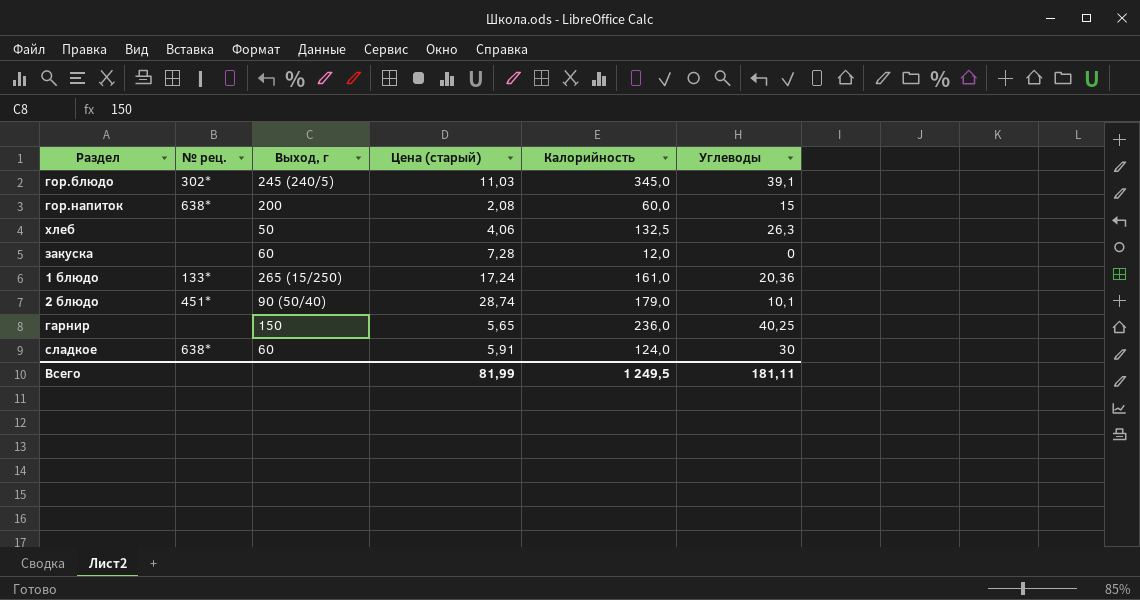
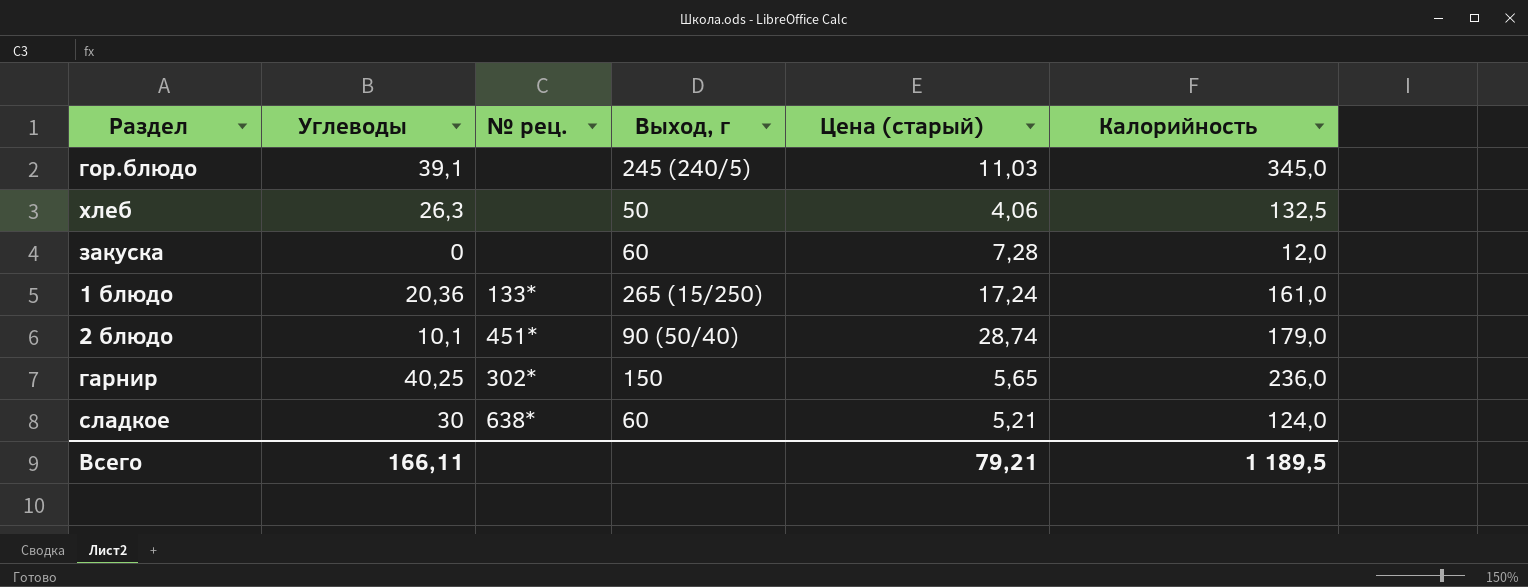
column Углеводы | position: 6 -> 2
row гор.напиток: 638* | 200 | 2,08 | 60,0 | 15 -> none
гор.блюдо | № рец.: 302* -> none
гарнир | № рец.: none -> 302*
сладкое | Цена (старый): 5,91 -> 5,21
Всего | Углеводы: 181,11 -> 166,11
Всего | Цена (старый): 81,99 -> 79,21
Всего | Калорийность: 1 249,5 -> 1 189,5

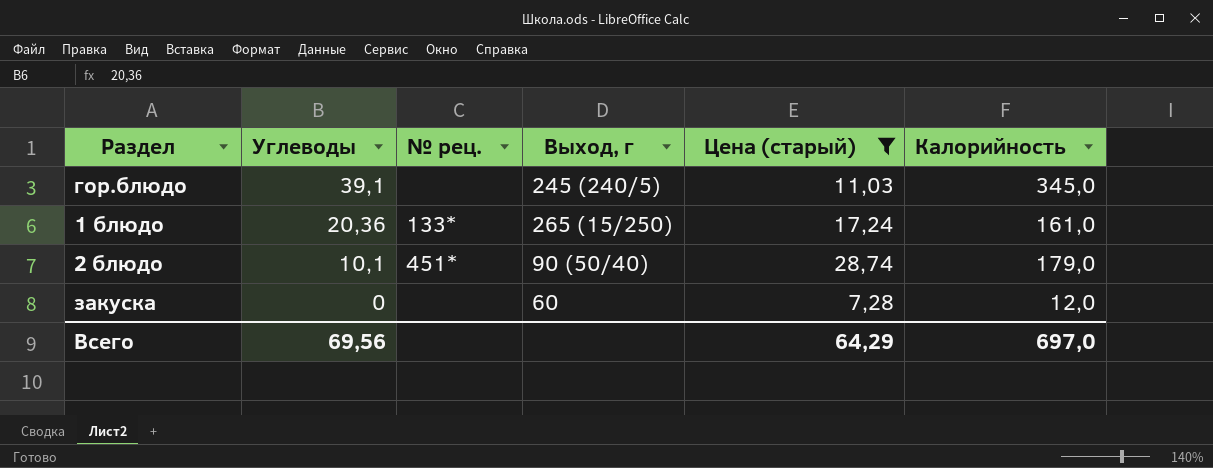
filter: none -> Цена (старый) >= 7,28
row order: none -> Углеводы descending
Всего | Углеводы: 166,11 -> 69,56
Всего | Цена (старый): 79,21 -> 64,29
Всего | Калорийность: 1 189,5 -> 697,0

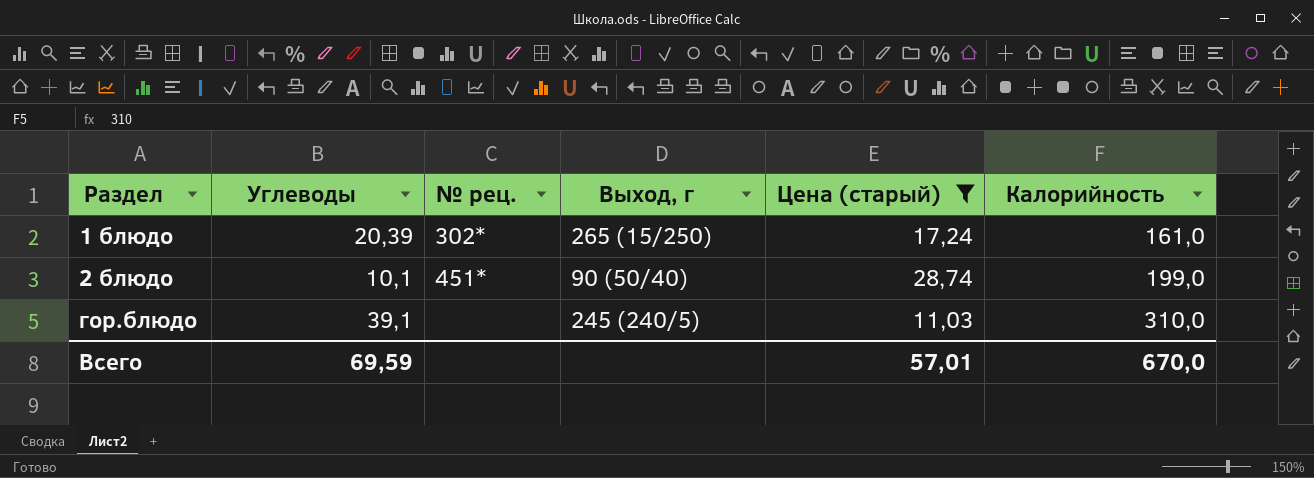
row order: Углеводы descending -> Раздел ascending
row закуска: 0 | none | 60 | 7,28 | 12,0 -> none
1 блюдо | Углеводы: 20,36 -> 20,39
1 блюдо | № рец.: 133* -> 302*
2 блюдо | Калорийность: 179,0 -> 199,0
гор.блюдо | Калорийность: 345,0 -> 310,0
Всего | Углеводы: 69,56 -> 69,59
Всего | Цена (старый): 64,29 -> 57,01
Всего | Калорийность: 697,0 -> 670,0

